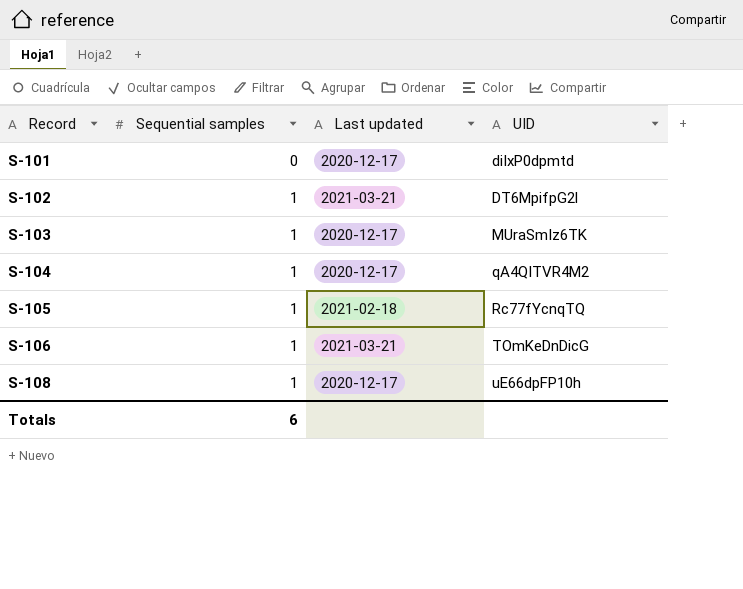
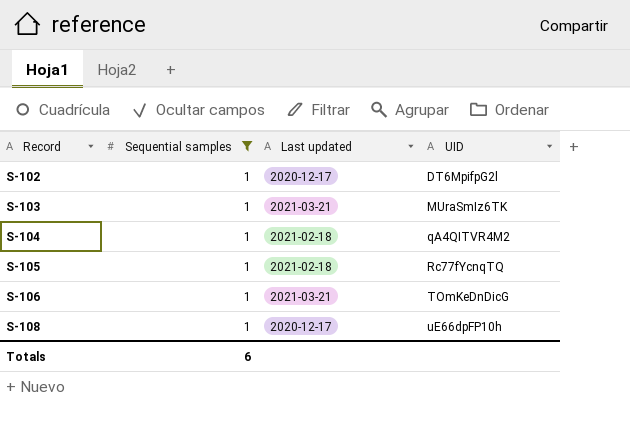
filter: none -> Sequential samples = 1
S-102 | Last updated: 2021-03-21 -> 2020-12-17
S-103 | Last updated: 2020-12-17 -> 2021-03-21
S-104 | Last updated: 2020-12-17 -> 2021-02-18

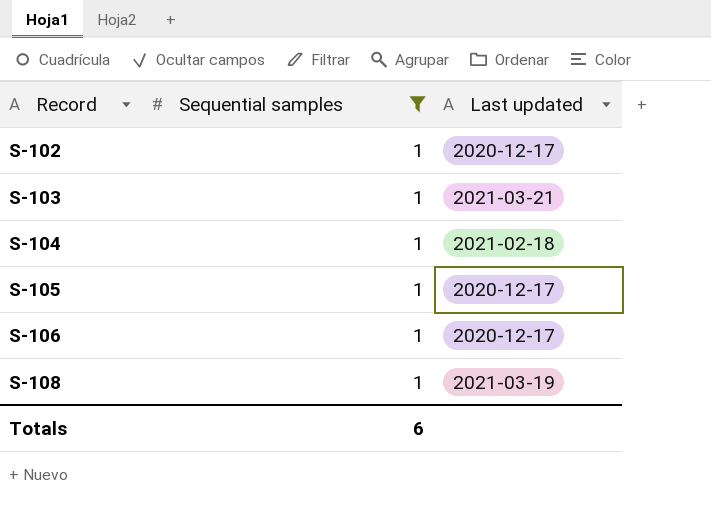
column UID | position: 4 -> none
S-105 | Last updated: 2021-02-18 -> 2020-12-17
S-106 | Last updated: 2021-03-21 -> 2020-12-17
S-108 | Last updated: 2020-12-17 -> 2021-03-19

